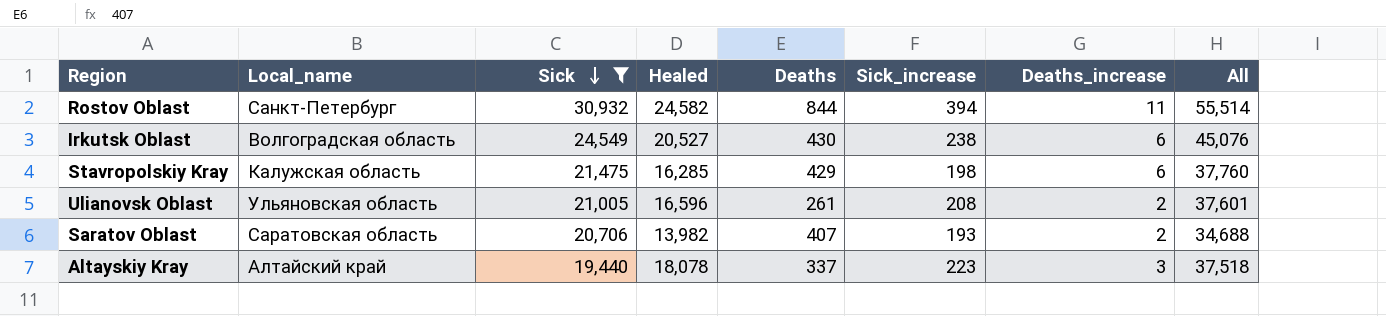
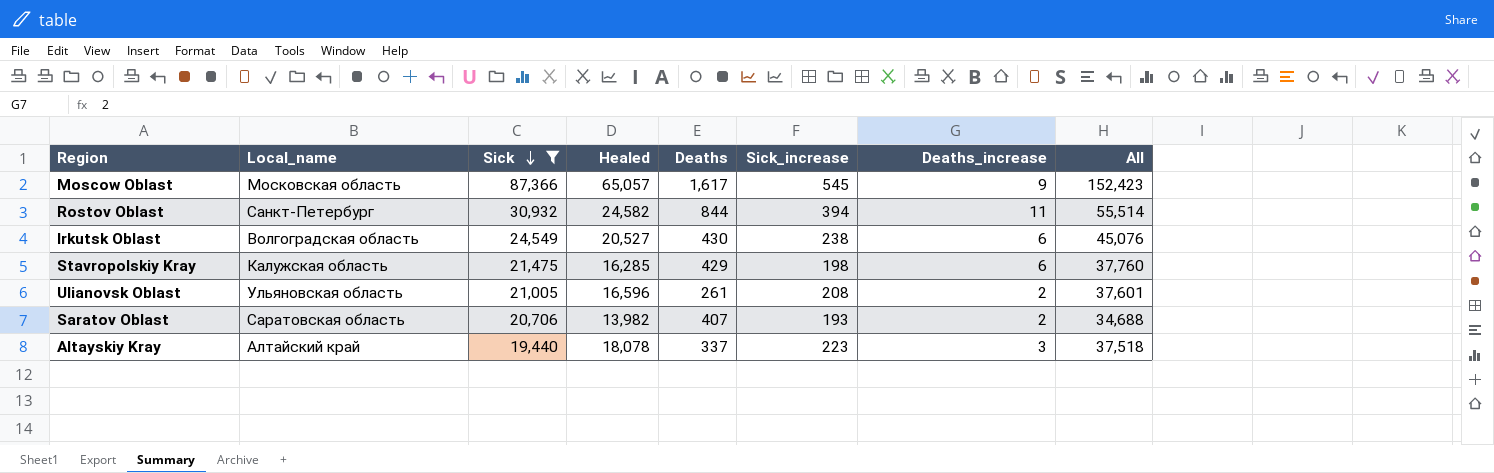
row Moscow Oblast: none -> Московская область | 87,366 | 65,057 | 1,617 | 545 | 9 | 152,423

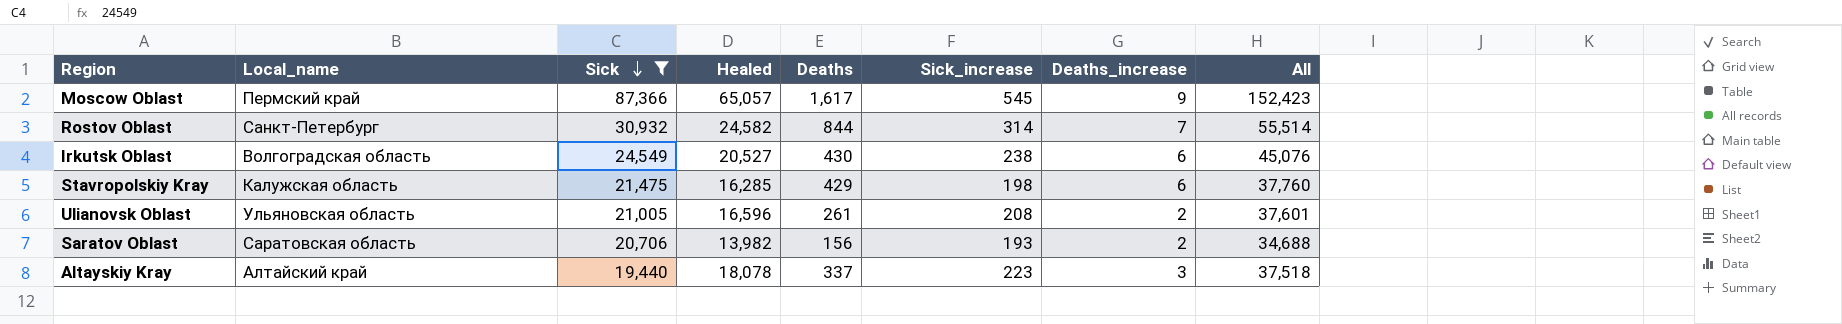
Moscow Oblast | Local_name: Московская область -> Пермский край
Rostov Oblast | Sick_increase: 394 -> 314
Rostov Oblast | Deaths_increase: 11 -> 7
Saratov Oblast | Deaths: 407 -> 156

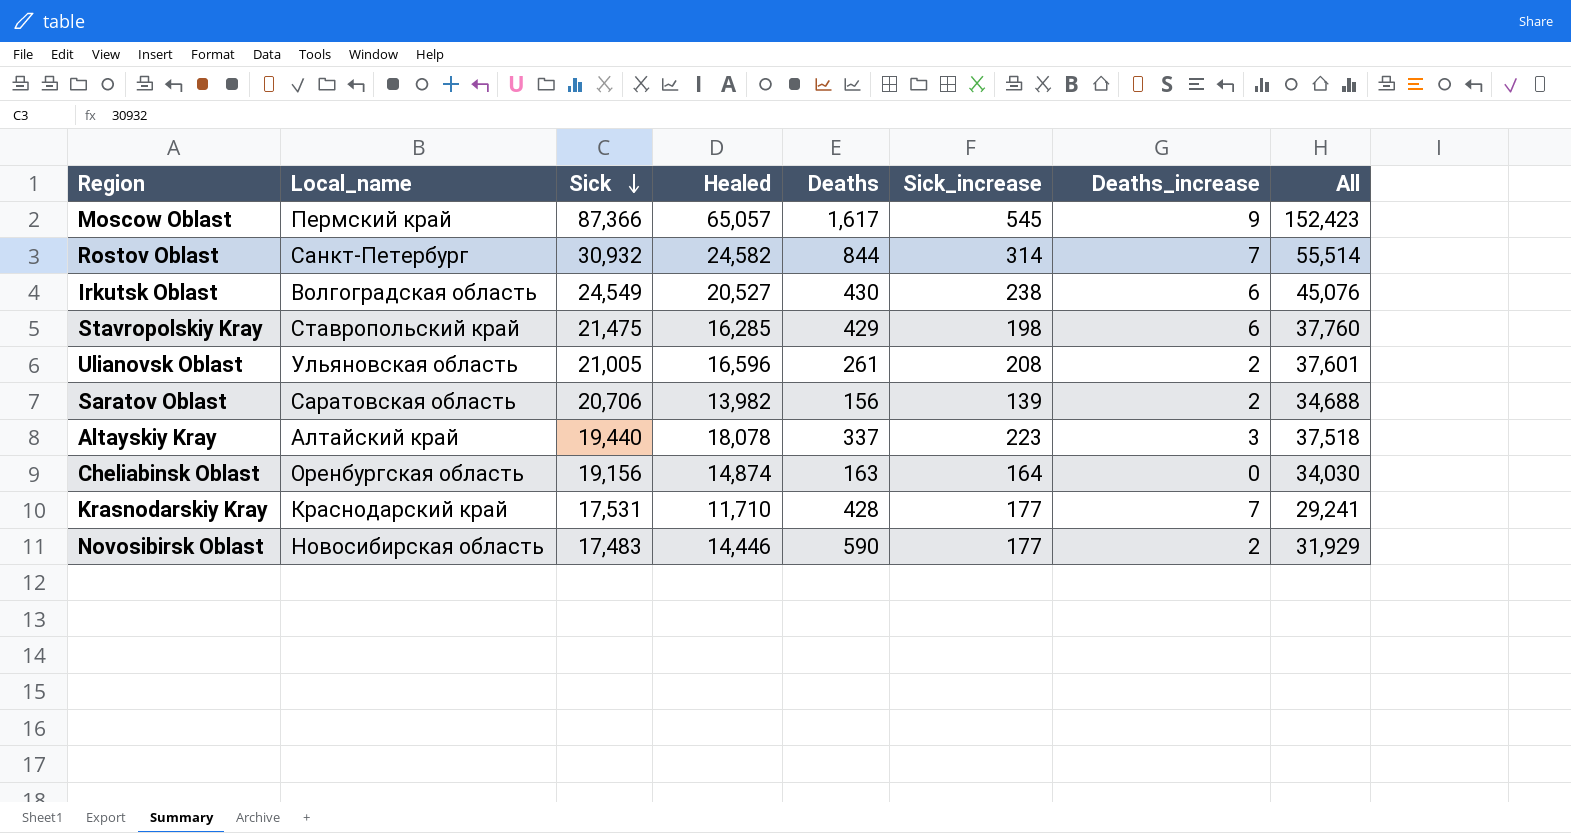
filter: Sick >= 19,440 -> none
Stavropolskiy Kray | Local_name: Калужская область -> Ставропольский край
Saratov Oblast | Sick_increase: 193 -> 139

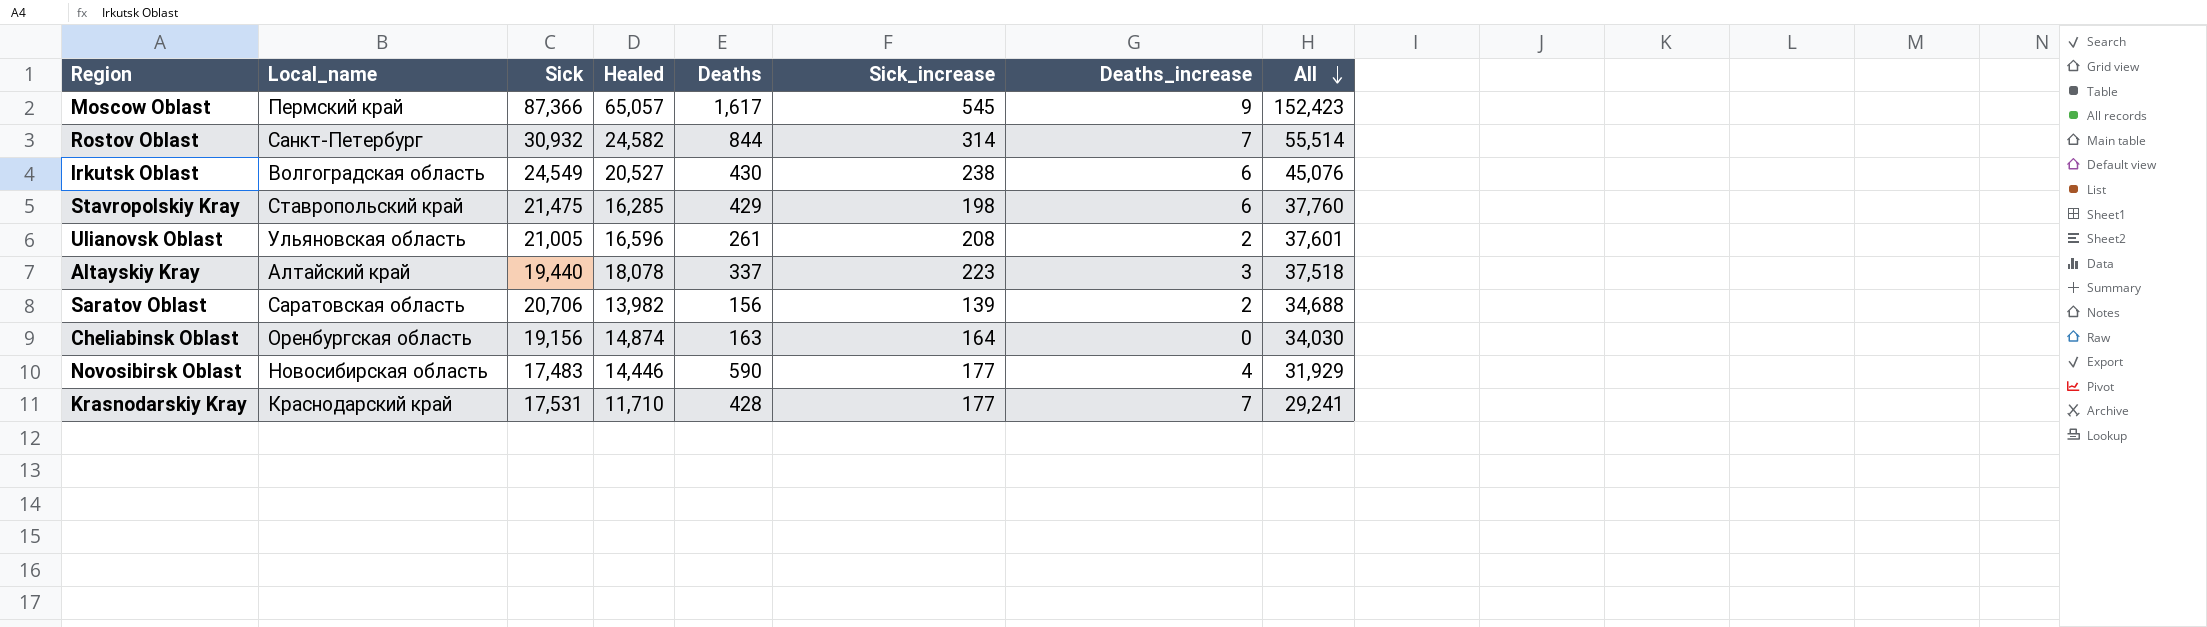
row order: Sick descending -> All descending
Novosibirsk Oblast | Deaths_increase: 2 -> 4

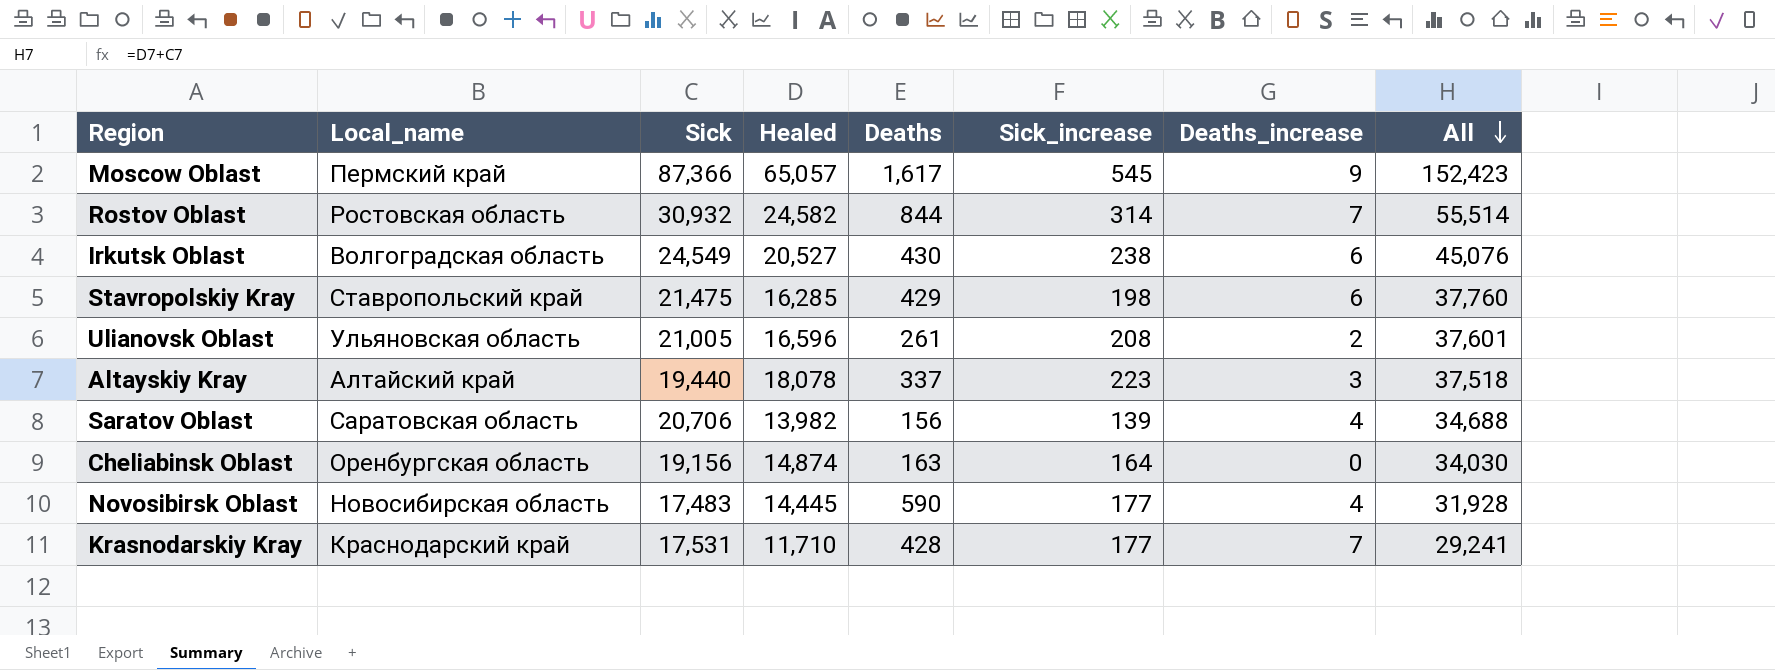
Rostov Oblast | Local_name: Санкт-Петербург -> Ростовская область
Saratov Oblast | Deaths_increase: 2 -> 4
Novosibirsk Oblast | Healed: 14,446 -> 14,445
Novosibirsk Oblast | All: 31,929 -> 31,928

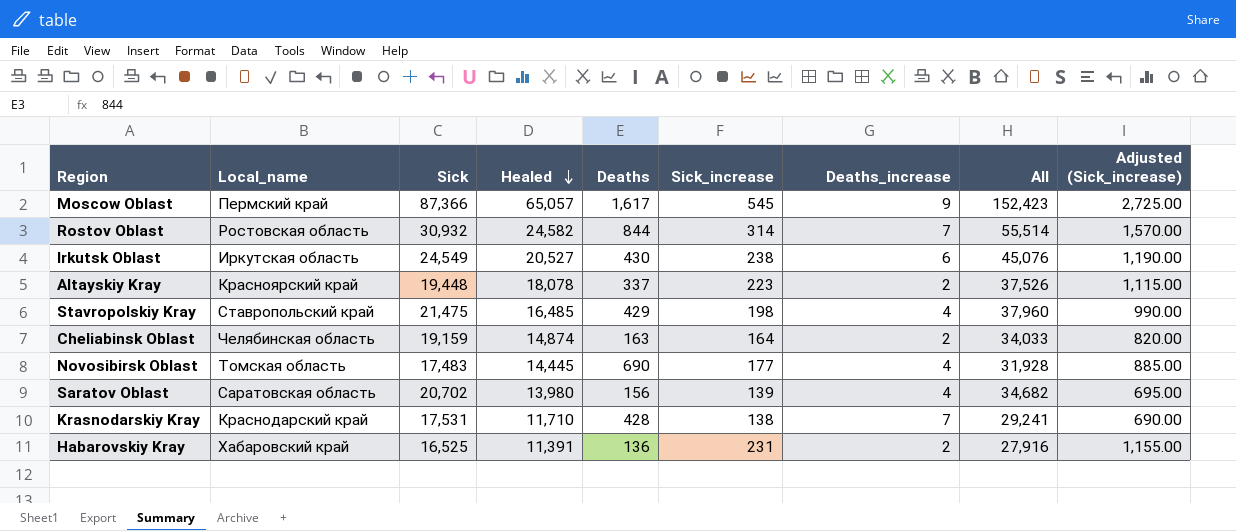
row order: All descending -> Healed descending
column Adjusted (Sick_increase) | formula: none -> [Sick_increase] * 5
row Ulianovsk Oblast: Ульяновская область | 21,005 | 16,596 | 261 | 208 | 2 | 37,601 -> none
Irkutsk Oblast | Local_name: Волгоградская область -> Иркутская область
Altayskiy Kray | Local_name: Алтайский край -> Красноярский край
Altayskiy Kray | Sick: 19,440 -> 19,448
Altayskiy Kray | Deaths_increase: 3 -> 2
Altayskiy Kray | All: 37,518 -> 37,526
Stavropolskiy Kray | Healed: 16,285 -> 16,485
Stavropolskiy Kray | Deaths_increase: 6 -> 4
Stavropolskiy Kray | All: 37,760 -> 37,960
Cheliabinsk Oblast | Local_name: Оренбургская область -> Челябинская область
Cheliabinsk Oblast | Sick: 19,156 -> 19,159
Cheliabinsk Oblast | Deaths_increase: 0 -> 2
Cheliabinsk Oblast | All: 34,030 -> 34,033
Novosibirsk Oblast | Local_name: Новосибирская область -> Томская область
Novosibirsk Oblast | Deaths: 590 -> 690
Saratov Oblast | Sick: 20,706 -> 20,702
Saratov Oblast | Healed: 13,982 -> 13,980
Saratov Oblast | All: 34,688 -> 34,682
Krasnodarskiy Kray | Sick_increase: 177 -> 138
row Habarovskiy Kray: none -> Хабаровский край | 16,525 | 11,391 | 136 | 231 | 2 | 27,916 | 1,155.00

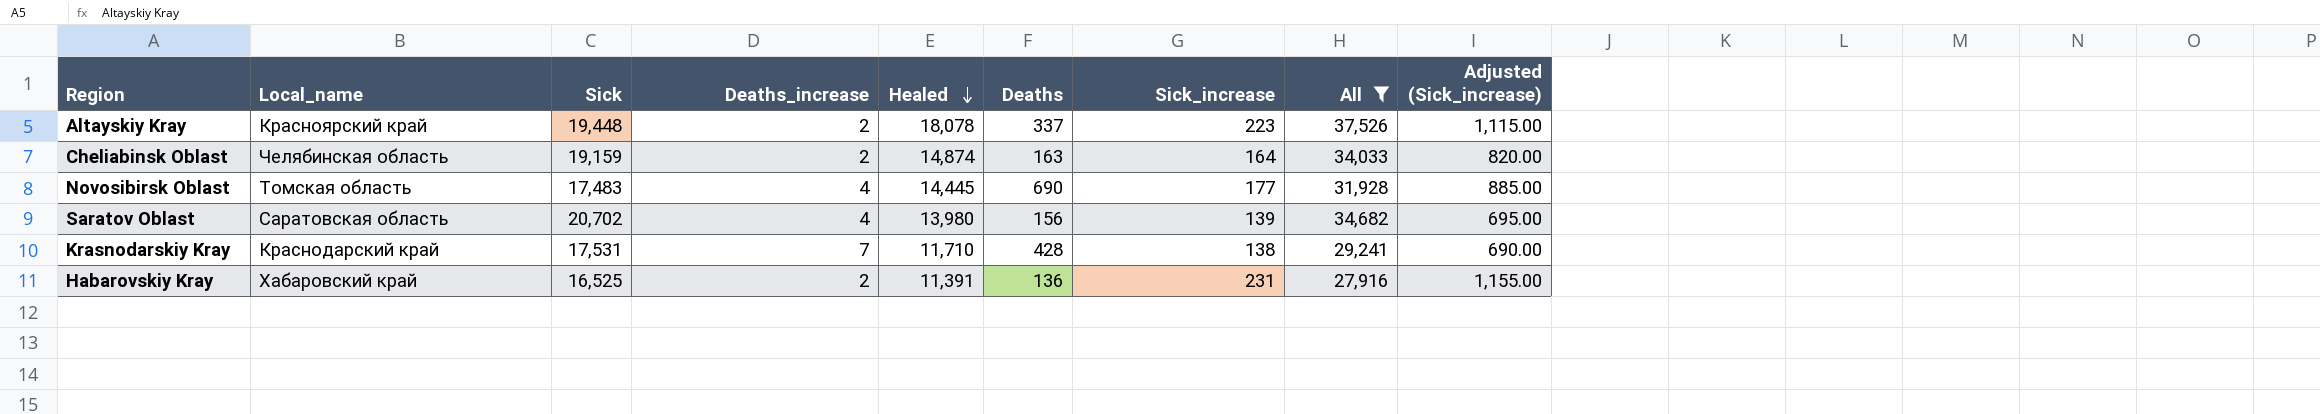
filter: none -> All <= 37,526
column Deaths_increase | position: 7 -> 4

